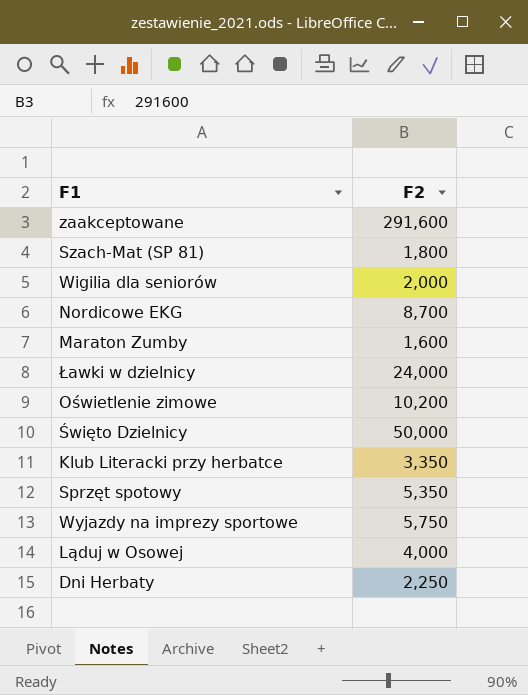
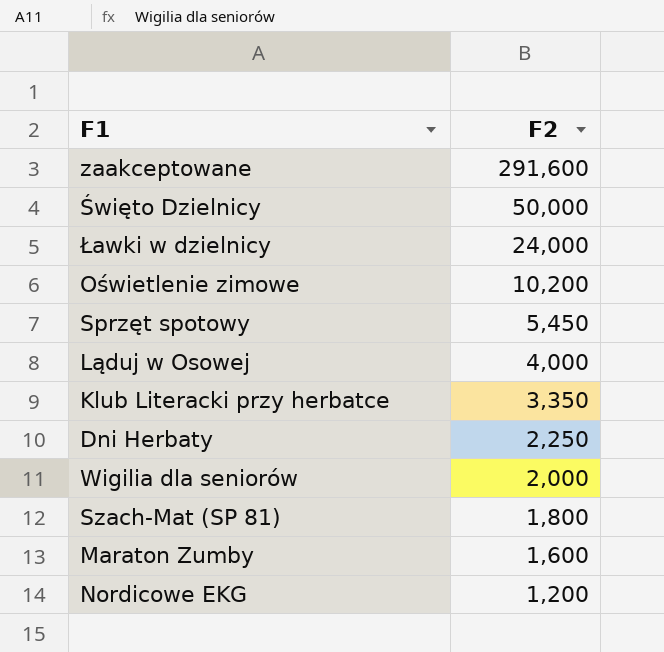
row order: none -> F2 descending
row Wyjazdy na imprezy sportowe: 5,750 -> none
Sprzęt spotowy | F2: 5,350 -> 5,450
Nordicowe EKG | F2: 8,700 -> 1,200

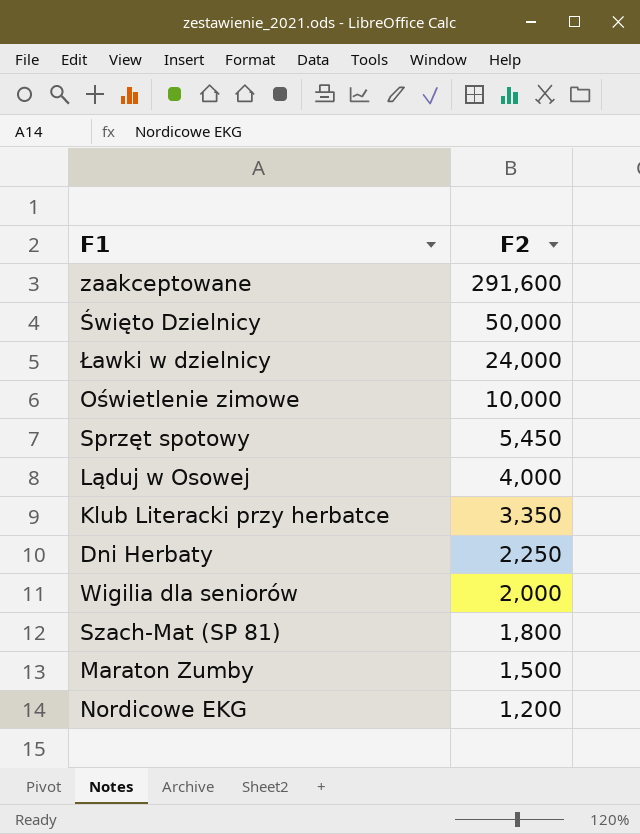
Oświetlenie zimowe | F2: 10,200 -> 10,000
Maraton Zumby | F2: 1,600 -> 1,500

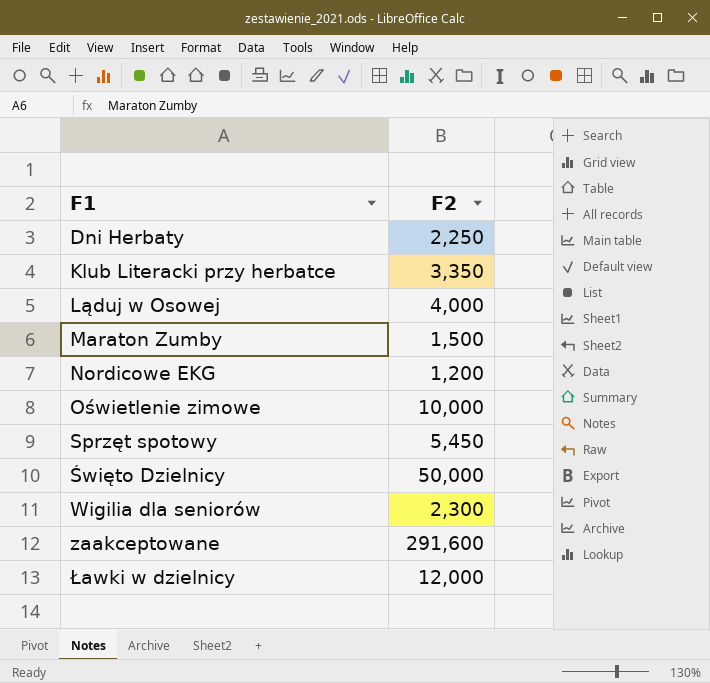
row order: F2 descending -> F1 ascending
row Szach-Mat (SP 81): 1,800 -> none
Wigilia dla seniorów | F2: 2,000 -> 2,300
Ławki w dzielnicy | F2: 24,000 -> 12,000

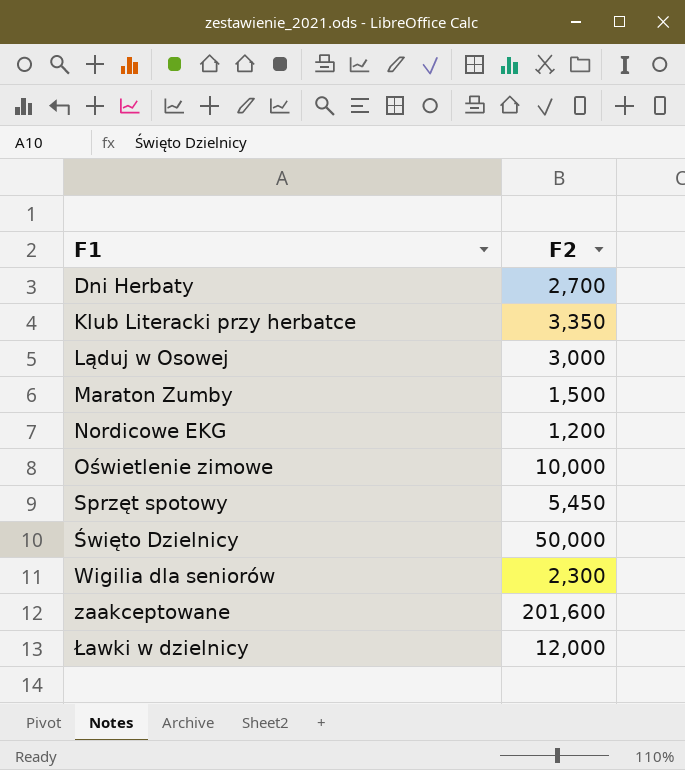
Dni Herbaty | F2: 2,250 -> 2,700
Ląduj w Osowej | F2: 4,000 -> 3,000
zaakceptowane | F2: 291,600 -> 201,600

